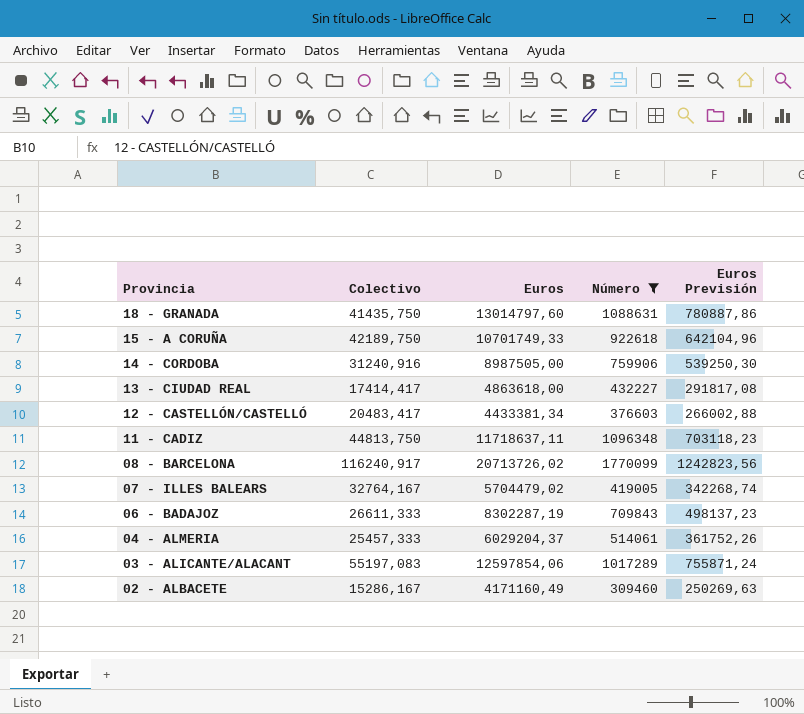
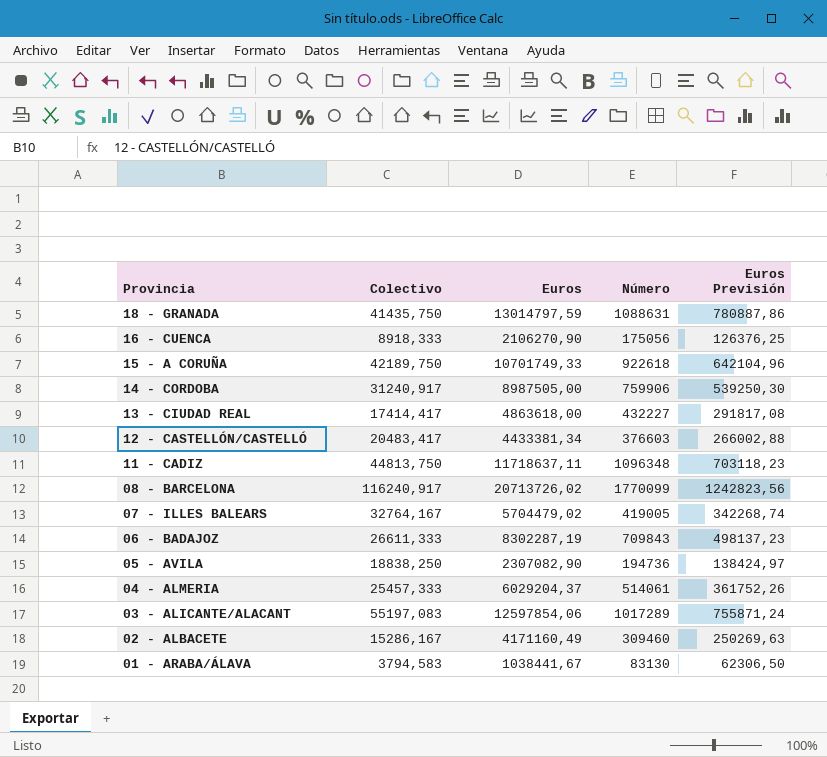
filter: Número >= 309460 -> none
18 - GRANADA | Euros: 13014797,60 -> 13014797,59
14 - CORDOBA | Colectivo: 31240,916 -> 31240,917

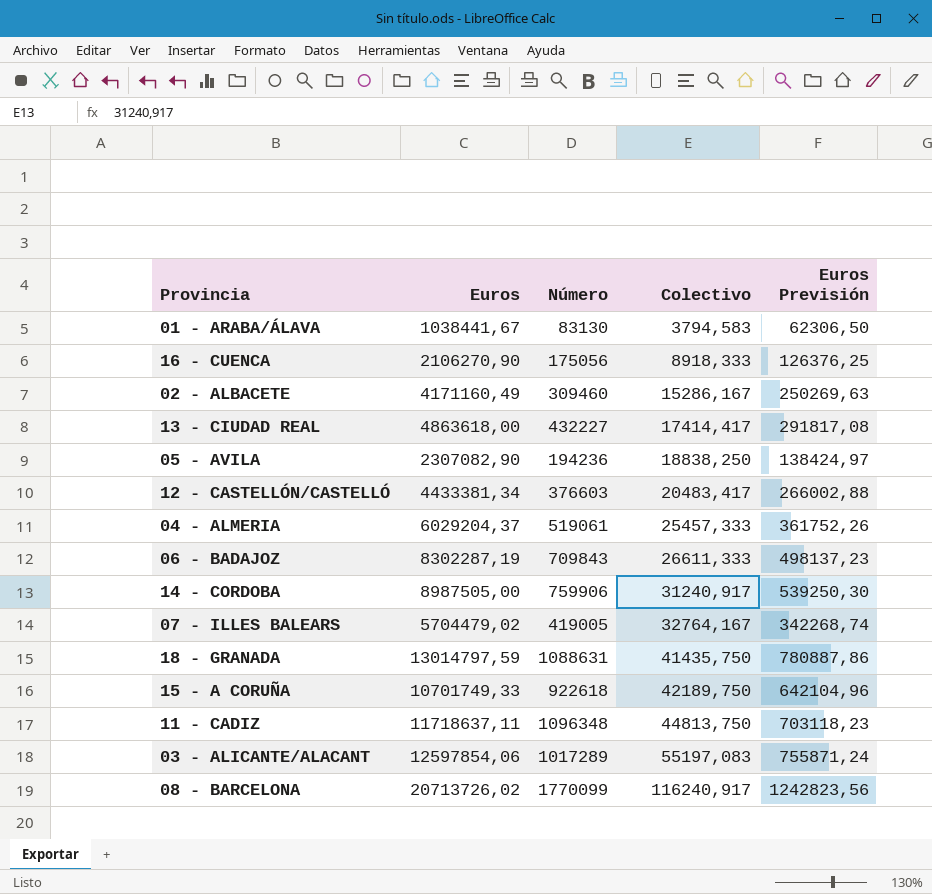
row order: Provincia descending -> Colectivo ascending
column Colectivo | position: 2 -> 4
05 - AVILA | Número: 194736 -> 194236
04 - ALMERIA | Número: 514061 -> 519061

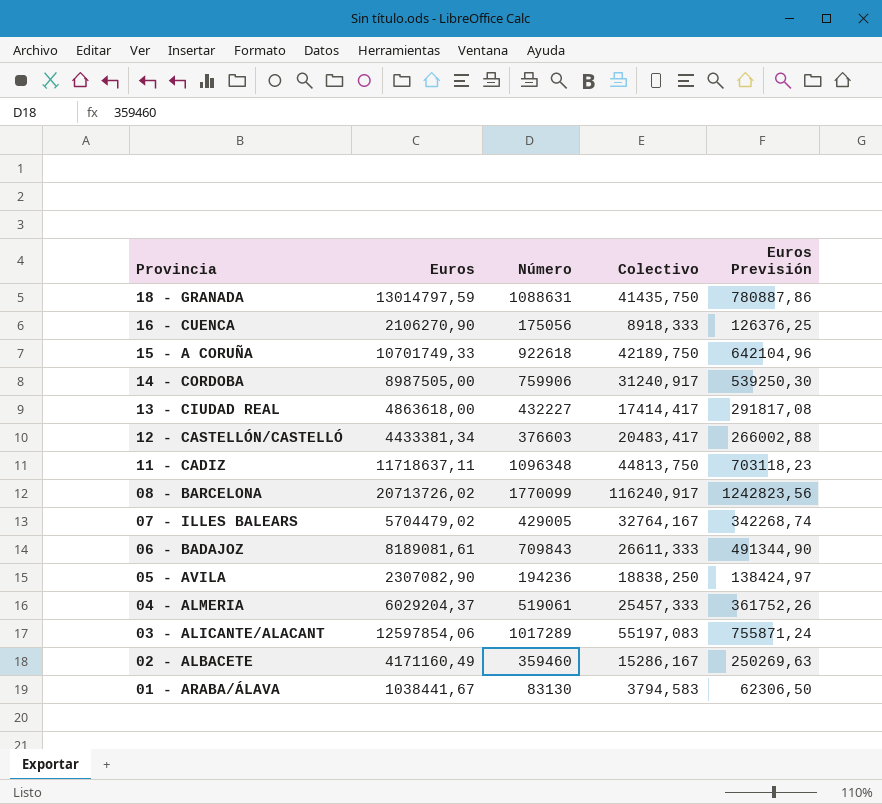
row order: Colectivo ascending -> Provincia descending
07 - ILLES BALEARS | Número: 419005 -> 429005
06 - BADAJOZ | Euros: 8302287,19 -> 8189081,61
06 - BADAJOZ | Euros Previsión: 498137,23 -> 491344,90
02 - ALBACETE | Número: 309460 -> 359460

